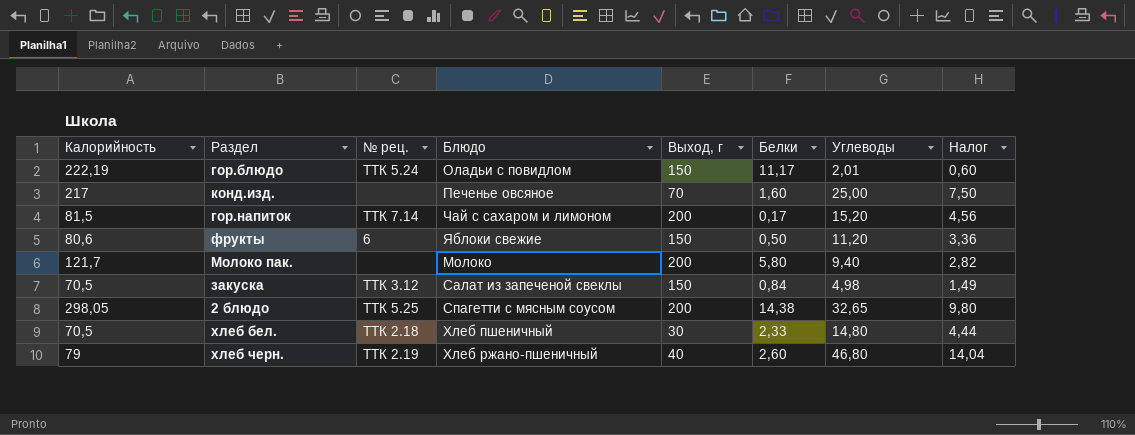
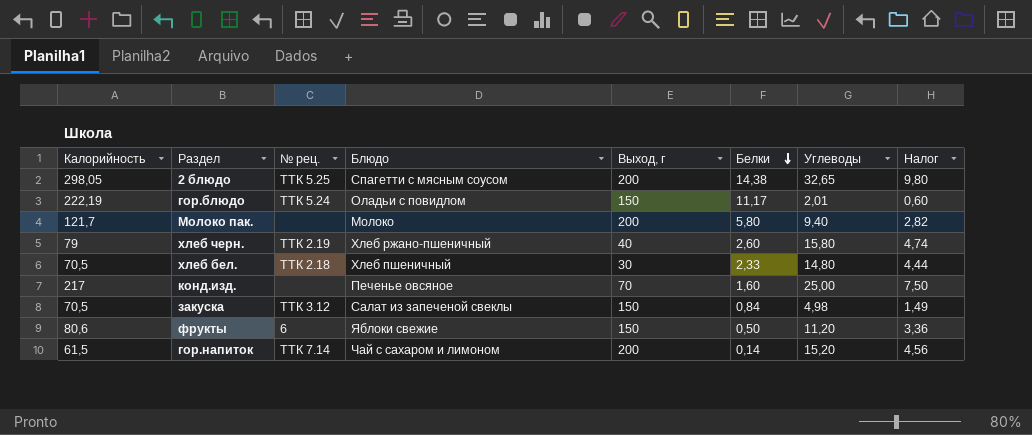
row order: none -> Белки descending
хлеб черн. | Углеводы: 46,80 -> 15,80
хлеб черн. | Налог: 14,04 -> 4,74
гор.напиток | Калорийность: 81,5 -> 61,5
гор.напиток | Белки: 0,17 -> 0,14

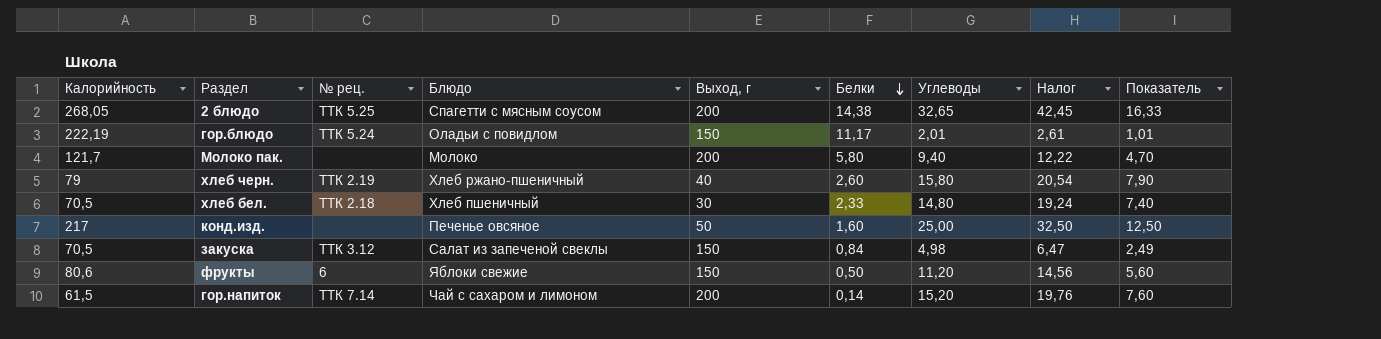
column Налог | formula: [Углеводы] * 0,3 -> [Углеводы] * 1,3
column Показатель | formula: none -> [Углеводы] * 0,5
2 блюдо | Калорийность: 298,05 -> 268,05
конд.изд. | Выход, г: 70 -> 50

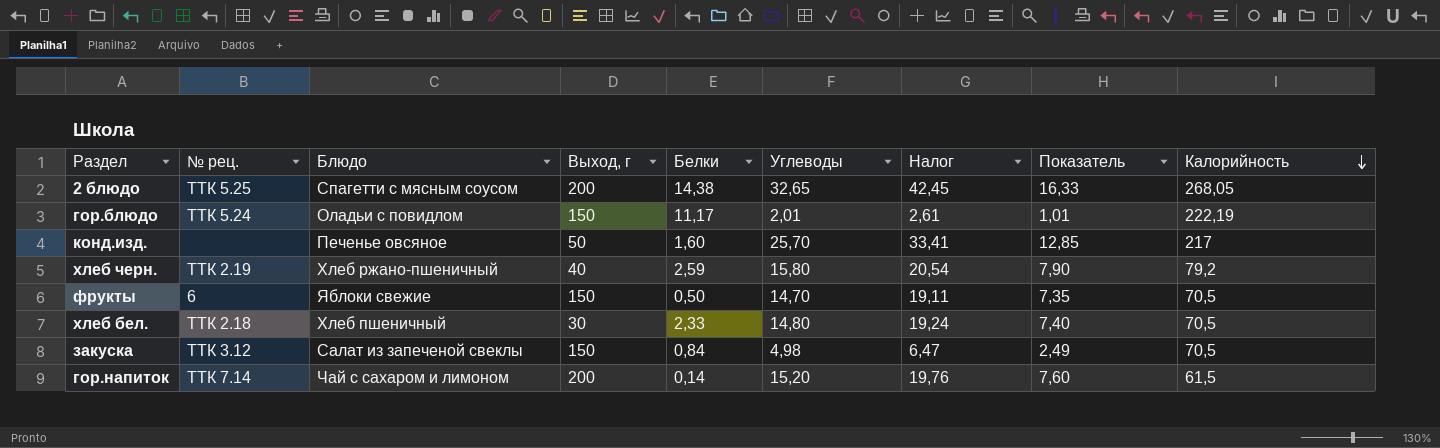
row order: Белки descending -> Калорийность descending
column Калорийность | position: 1 -> 9
row Молоко пак.: 121,7 | none | Молоко | 200 | 5,80 | 9,40 | 12,22 | 4,70 -> none
конд.изд. | Углеводы: 25,00 -> 25,70
конд.изд. | Налог: 32,50 -> 33,41
конд.изд. | Показатель: 12,50 -> 12,85
хлеб черн. | Белки: 2,60 -> 2,59
хлеб черн. | Калорийность: 79 -> 79,2
фрукты | Углеводы: 11,20 -> 14,70
фрукты | Налог: 14,56 -> 19,11
фрукты | Показатель: 5,60 -> 7,35
фрукты | Калорийность: 80,6 -> 70,5

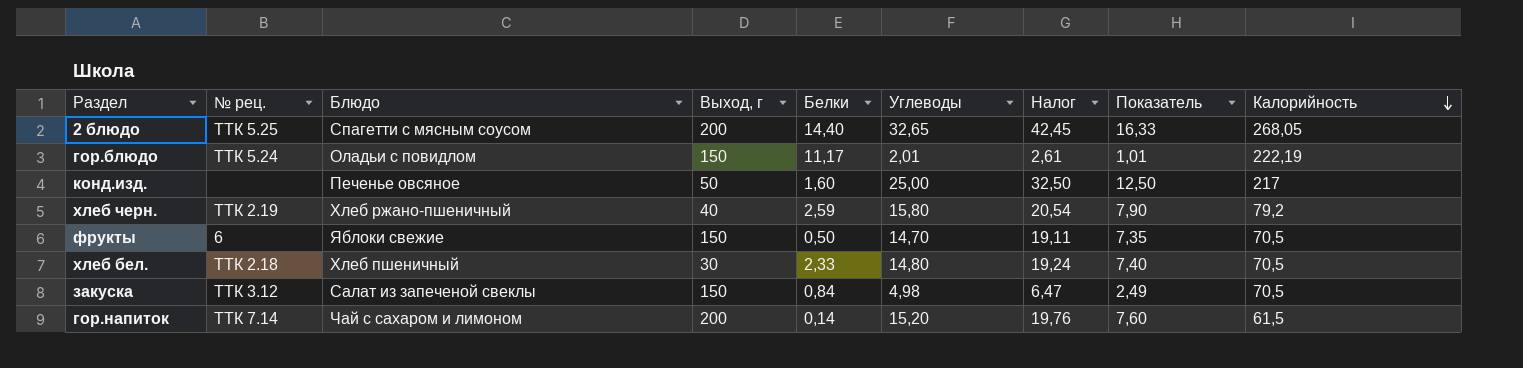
2 блюдо | Белки: 14,38 -> 14,40
конд.изд. | Углеводы: 25,70 -> 25,00
конд.изд. | Налог: 33,41 -> 32,50
конд.изд. | Показатель: 12,85 -> 12,50

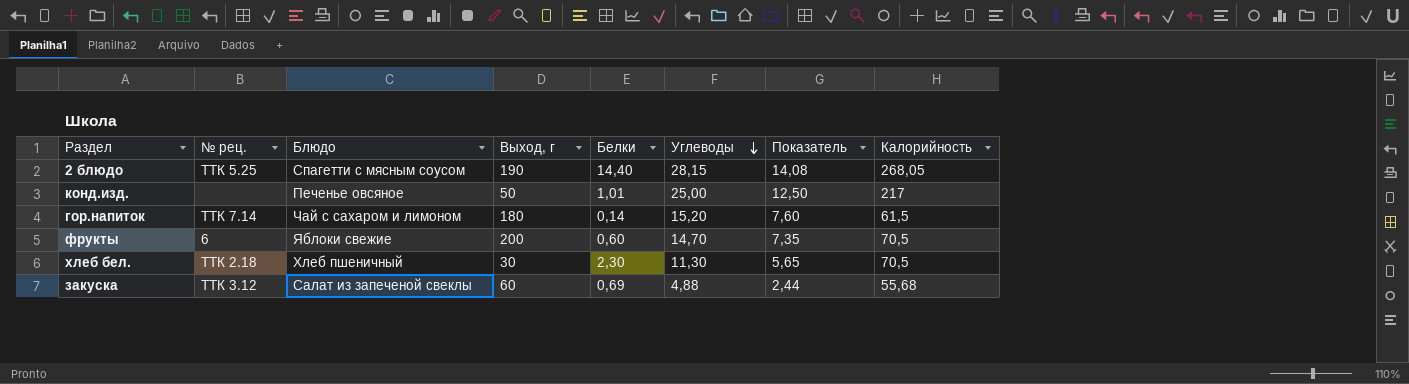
row order: Калорийность descending -> Углеводы descending
column Налог | formula: [Углеводы] * 1,3 -> none
row гор.блюдо: ТТК 5.24 | Оладьи с повидлом | 150 | 11,17 | 2,01 | 2,61 | 1,01 | 222,19 -> none
row хлеб черн.: ТТК 2.19 | Хлеб ржано-пшеничный | 40 | 2,59 | 15,80 | 20,54 | 7,90 | 79,2 -> none
2 блюдо | Выход, г: 200 -> 190
2 блюдо | Углеводы: 32,65 -> 28,15
2 блюдо | Показатель: 16,33 -> 14,08
конд.изд. | Белки: 1,60 -> 1,01
гор.напиток | Выход, г: 200 -> 180
фрукты | Выход, г: 150 -> 200
фрукты | Белки: 0,50 -> 0,60
хлеб бел. | Белки: 2,33 -> 2,30
хлеб бел. | Углеводы: 14,80 -> 11,30
хлеб бел. | Показатель: 7,40 -> 5,65
закуска | Выход, г: 150 -> 60
закуска | Белки: 0,84 -> 0,69
закуска | Углеводы: 4,98 -> 4,88
закуска | Показатель: 2,49 -> 2,44
закуска | Калорийность: 70,5 -> 55,68

